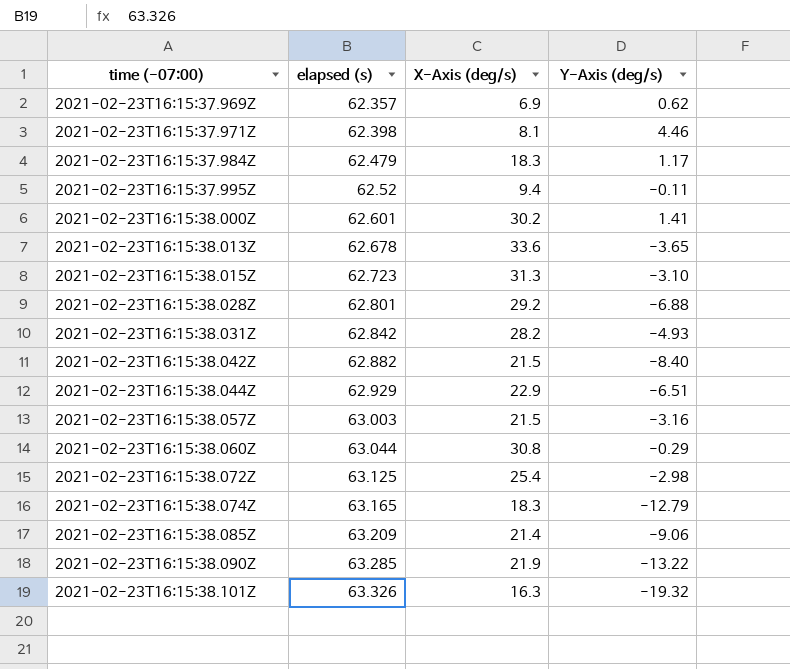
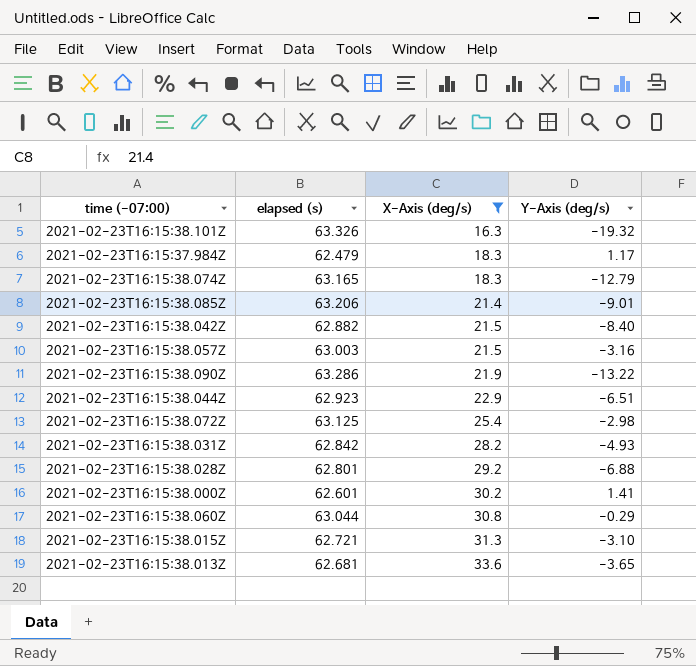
filter: none -> X-Axis (deg/s) >= 16.3
row order: time (-07:00) ascending -> X-Axis (deg/s) ascending
2021-02-23T16:15:38.085Z | elapsed (s): 63.209 -> 63.206
2021-02-23T16:15:38.085Z | Y-Axis (deg/s): -9.06 -> -9.01
2021-02-23T16:15:38.090Z | elapsed (s): 63.285 -> 63.286
2021-02-23T16:15:38.044Z | elapsed (s): 62.929 -> 62.923
2021-02-23T16:15:38.015Z | elapsed (s): 62.723 -> 62.721
2021-02-23T16:15:38.013Z | elapsed (s): 62.678 -> 62.681

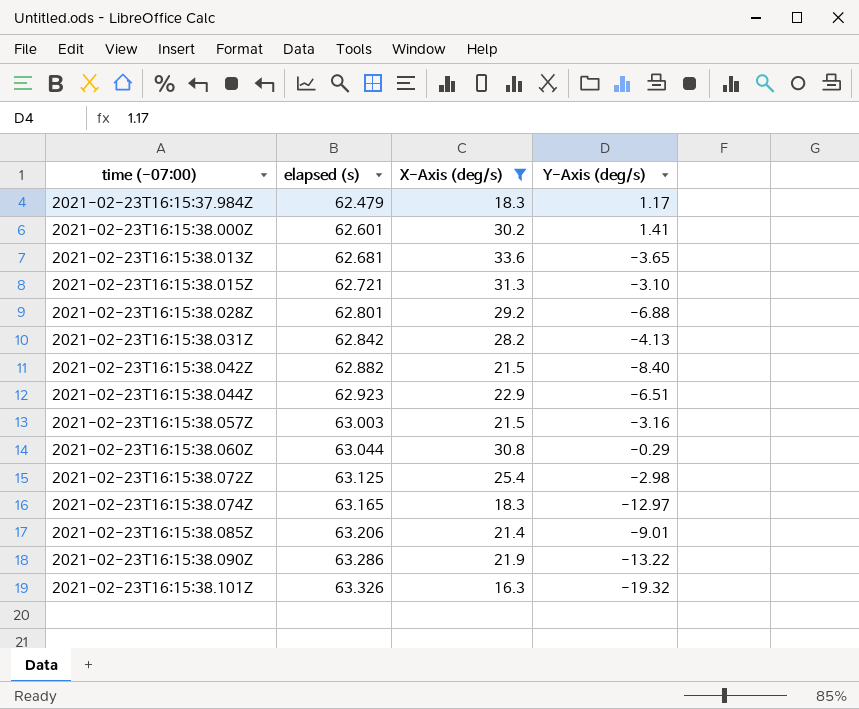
row order: X-Axis (deg/s) ascending -> time (-07:00) ascending
2021-02-23T16:15:38.031Z | Y-Axis (deg/s): -4.93 -> -4.13
2021-02-23T16:15:38.074Z | Y-Axis (deg/s): -12.79 -> -12.97

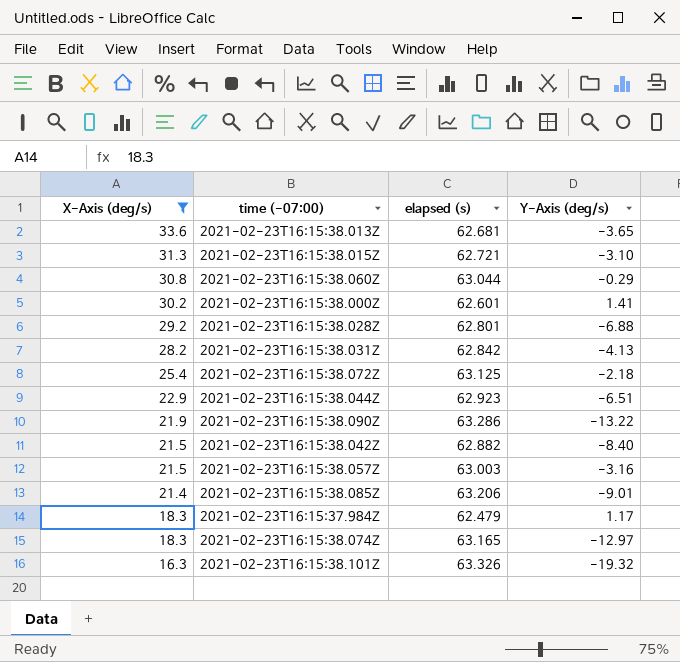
row order: time (-07:00) ascending -> X-Axis (deg/s) descending
column X-Axis (deg/s) | position: 3 -> 1
2021-02-23T16:15:38.072Z | Y-Axis (deg/s): -2.98 -> -2.18

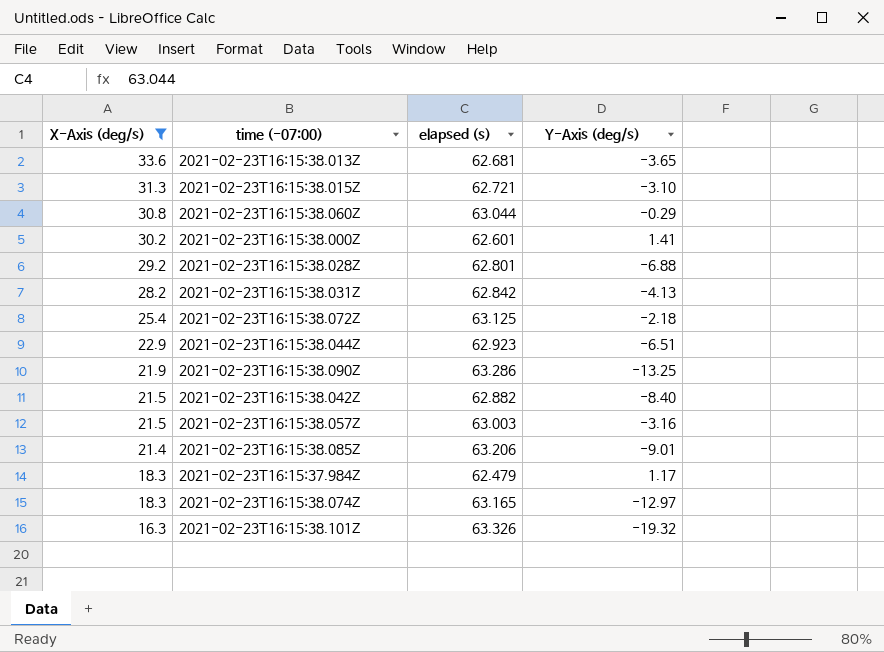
2021-02-23T16:15:38.090Z | Y-Axis (deg/s): -13.22 -> -13.25

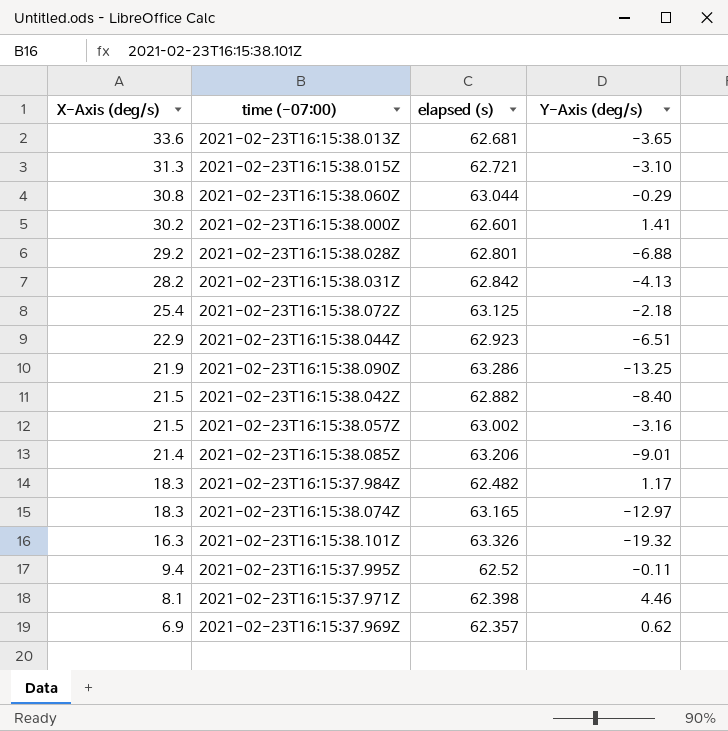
filter: X-Axis (deg/s) >= 16.3 -> none
2021-02-23T16:15:38.057Z | elapsed (s): 63.003 -> 63.002
2021-02-23T16:15:37.984Z | elapsed (s): 62.479 -> 62.482

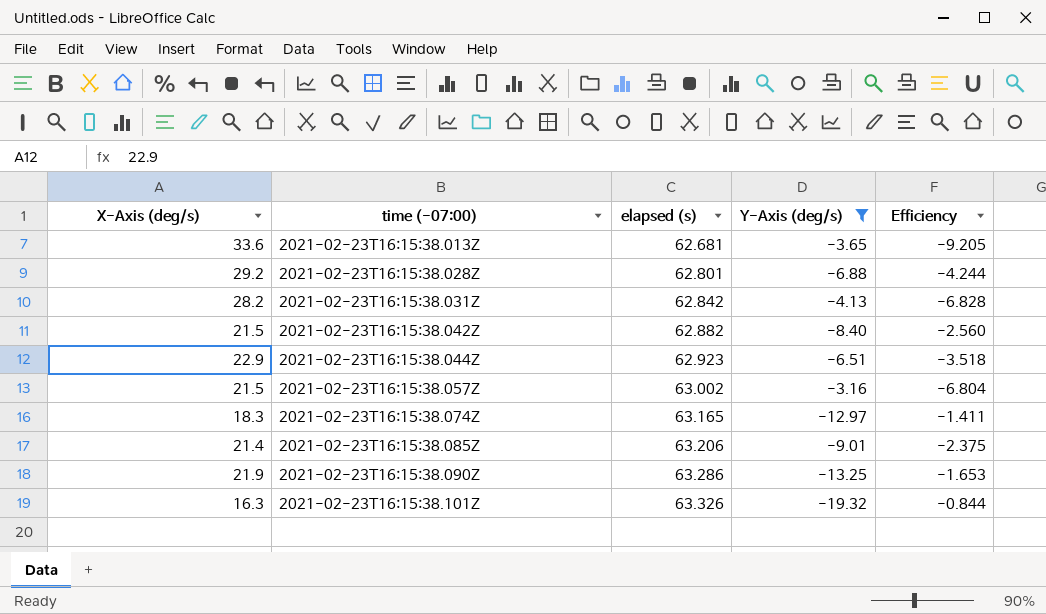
filter: none -> Y-Axis (deg/s) <= -3.16
row order: X-Axis (deg/s) descending -> time (-07:00) ascending
column Efficiency | formula: none -> [X-Axis (deg/s)] / [Y-Axis (deg/s)]

